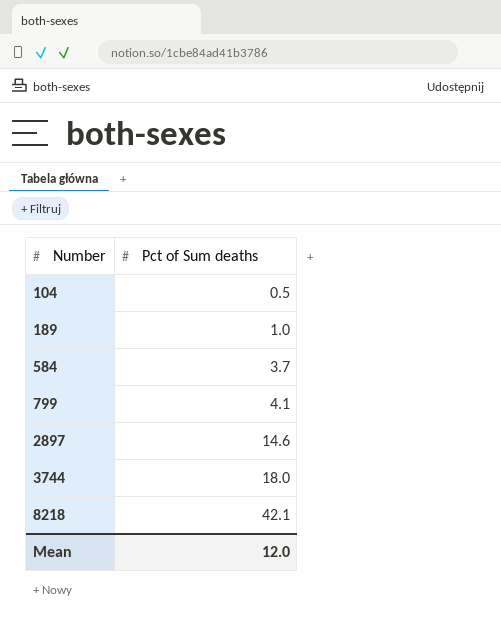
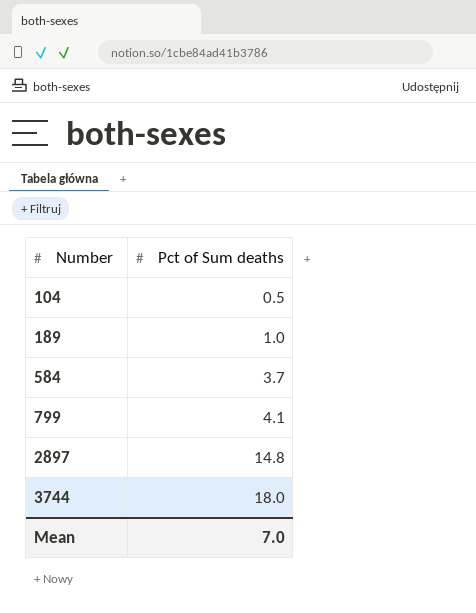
row 8218: 42.1 -> none
2897 | Pct of Sum deaths: 14.6 -> 14.8
Mean | Pct of Sum deaths: 12.0 -> 7.0

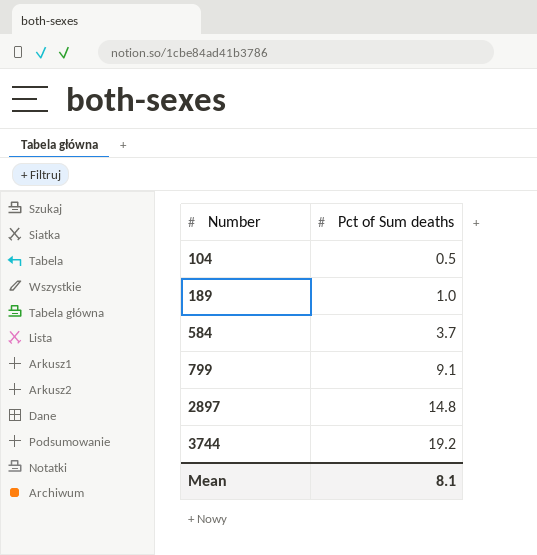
799 | Pct of Sum deaths: 4.1 -> 9.1
3744 | Pct of Sum deaths: 18.0 -> 19.2
Mean | Pct of Sum deaths: 7.0 -> 8.1

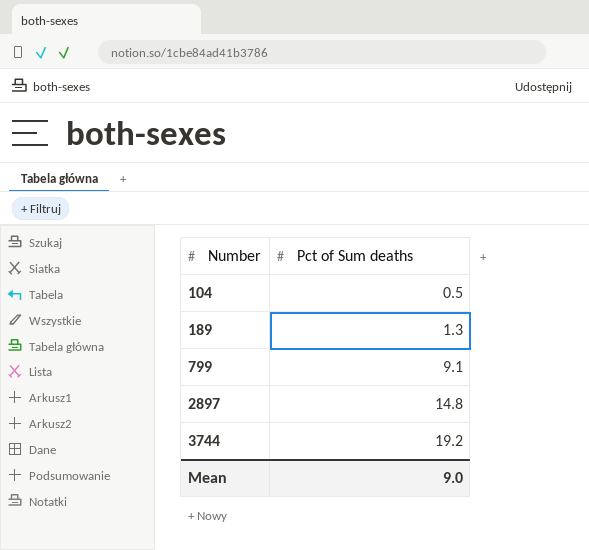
row 584: 3.7 -> none
189 | Pct of Sum deaths: 1.0 -> 1.3
Mean | Pct of Sum deaths: 8.1 -> 9.0

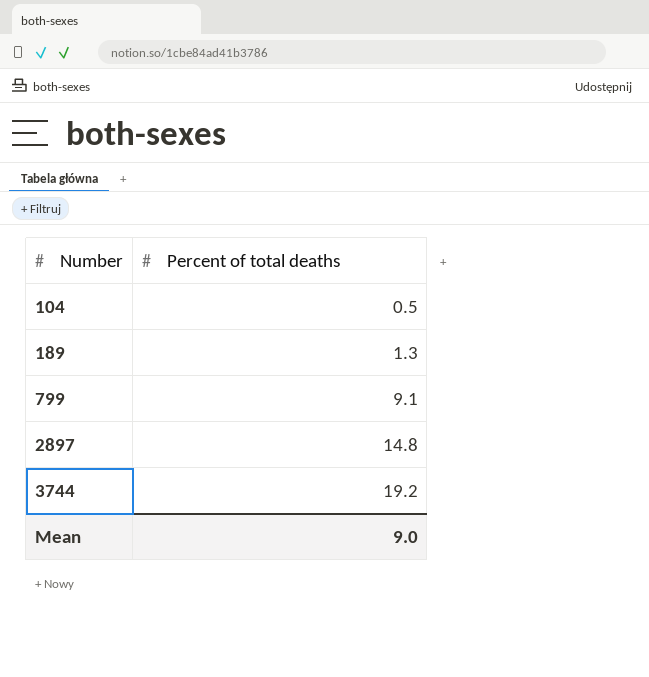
column name: Pct of Sum deaths -> Percent of total deaths

